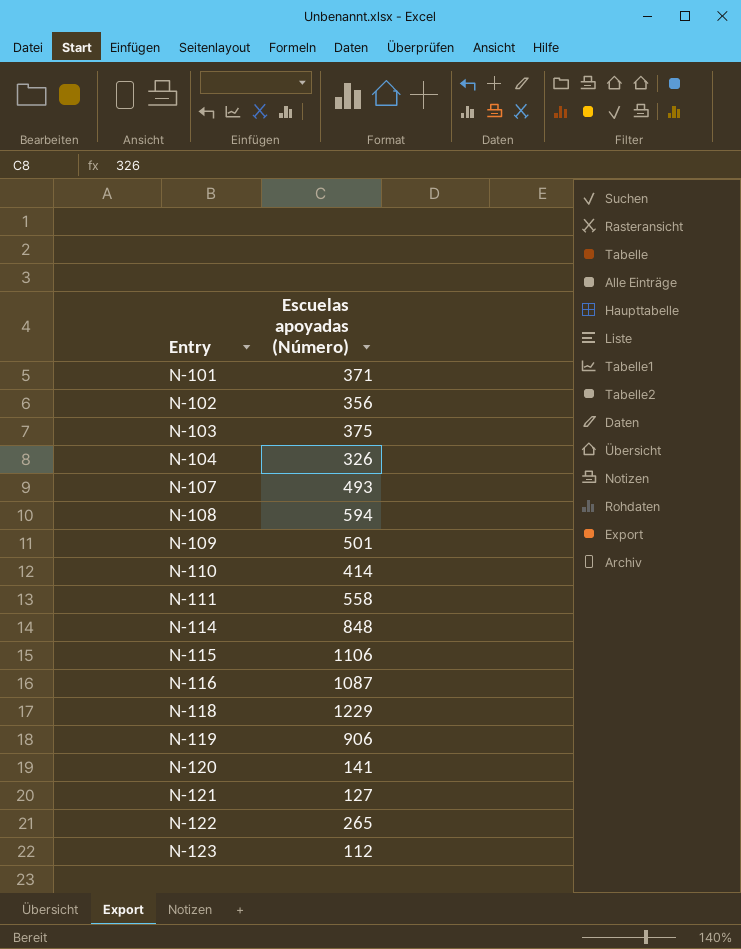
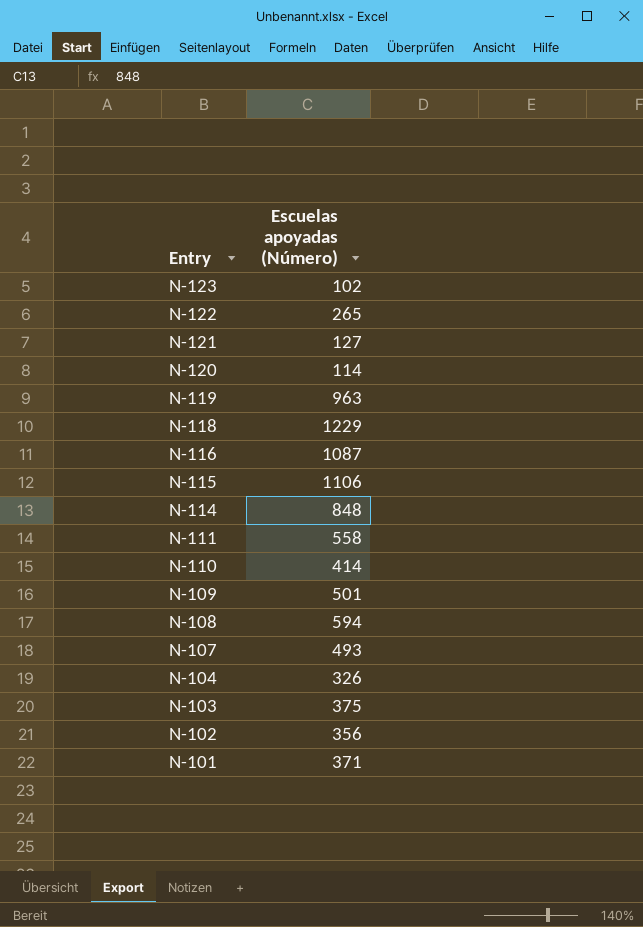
row order: Entry ascending -> Entry descending
N-123 | Escuelas apoyadas (Número): 112 -> 102
N-120 | Escuelas apoyadas (Número): 141 -> 114
N-119 | Escuelas apoyadas (Número): 906 -> 963

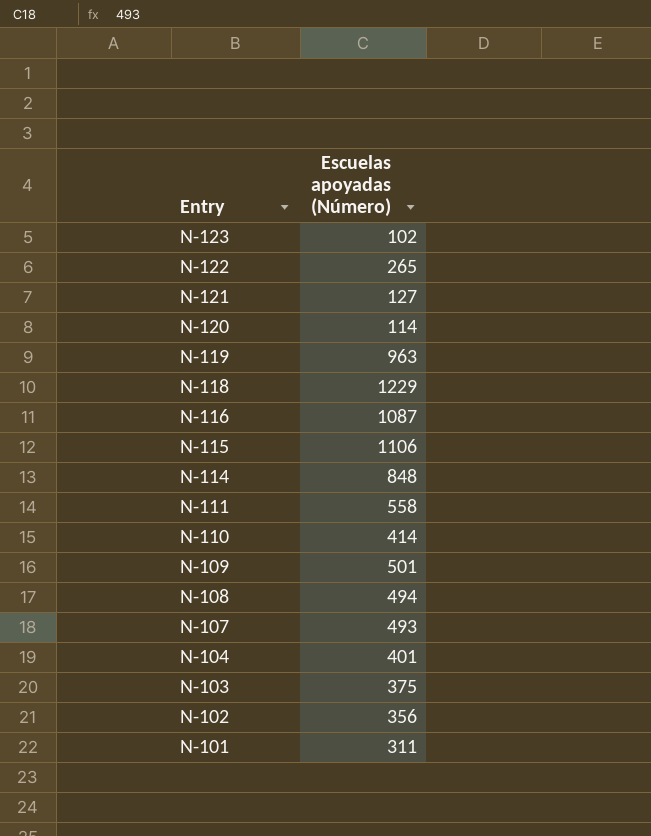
N-108 | Escuelas apoyadas (Número): 594 -> 494
N-104 | Escuelas apoyadas (Número): 326 -> 401
N-101 | Escuelas apoyadas (Número): 371 -> 311

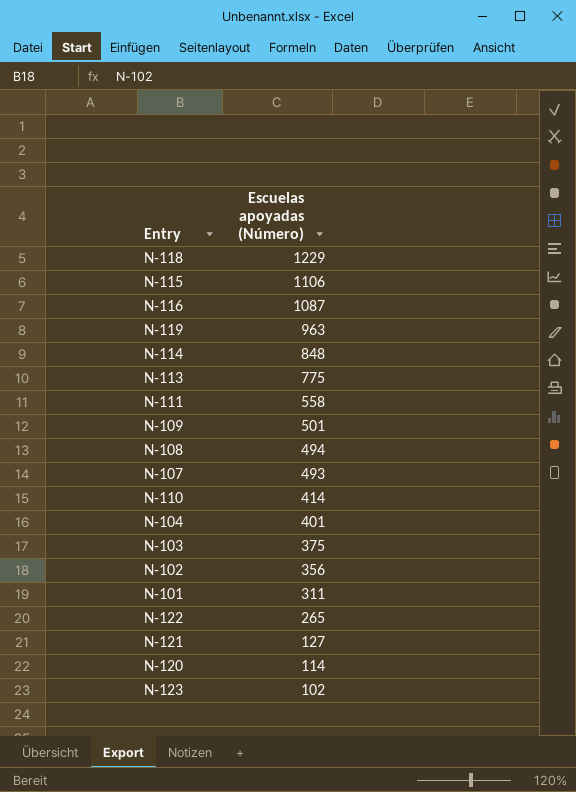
row order: Entry descending -> Escuelas apoyadas (Número) descending
row N-113: none -> 775

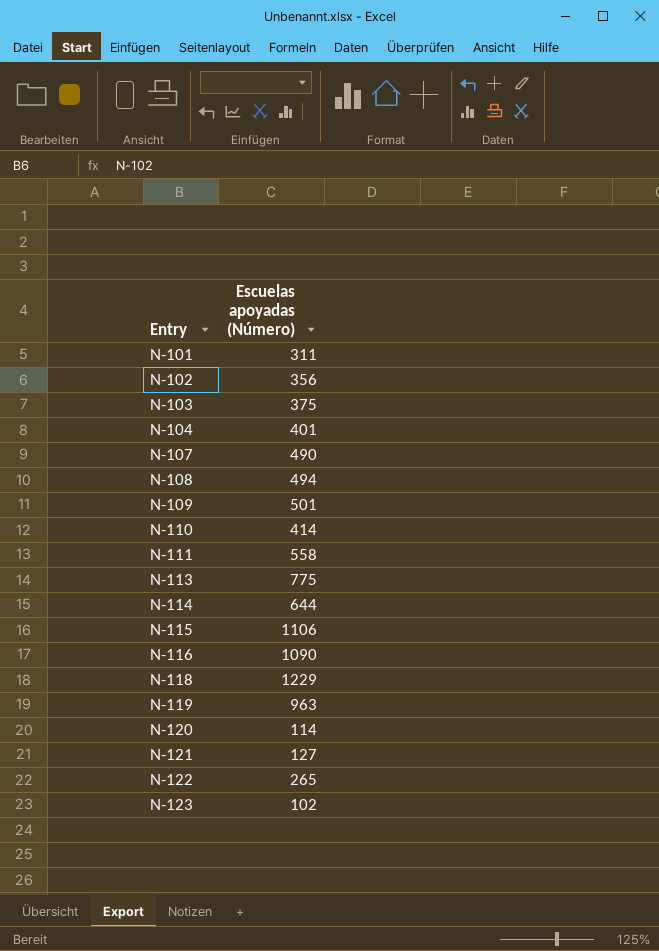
row order: Escuelas apoyadas (Número) descending -> Entry ascending
N-107 | Escuelas apoyadas (Número): 493 -> 490
N-114 | Escuelas apoyadas (Número): 848 -> 644
N-116 | Escuelas apoyadas (Número): 1087 -> 1090

